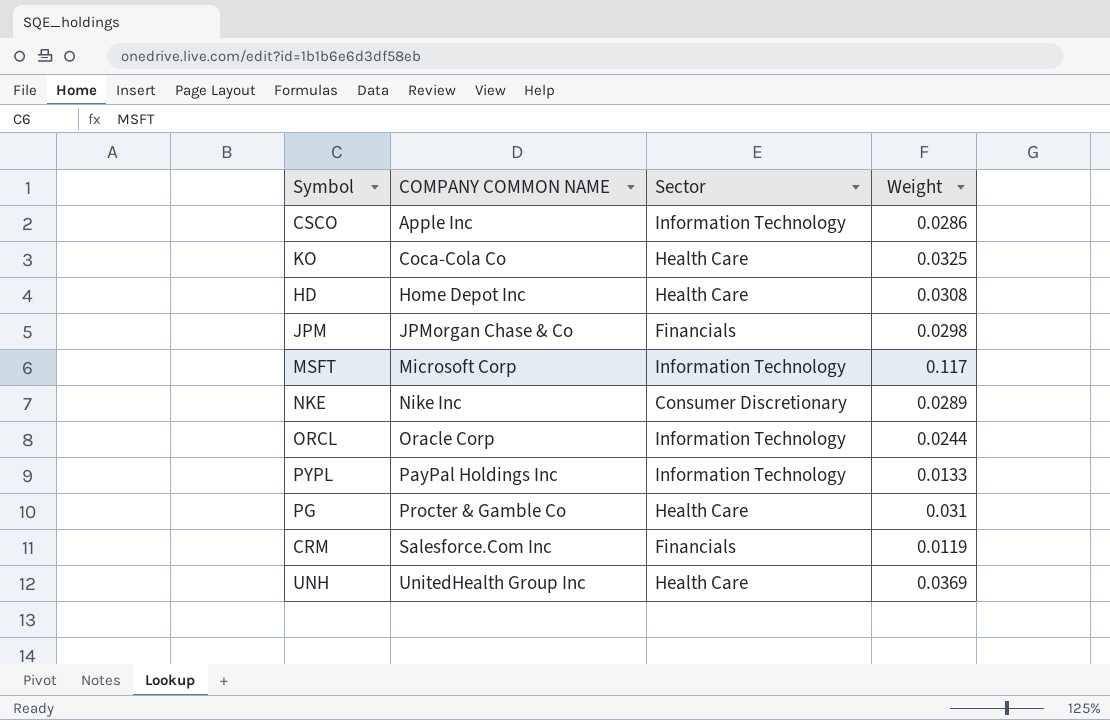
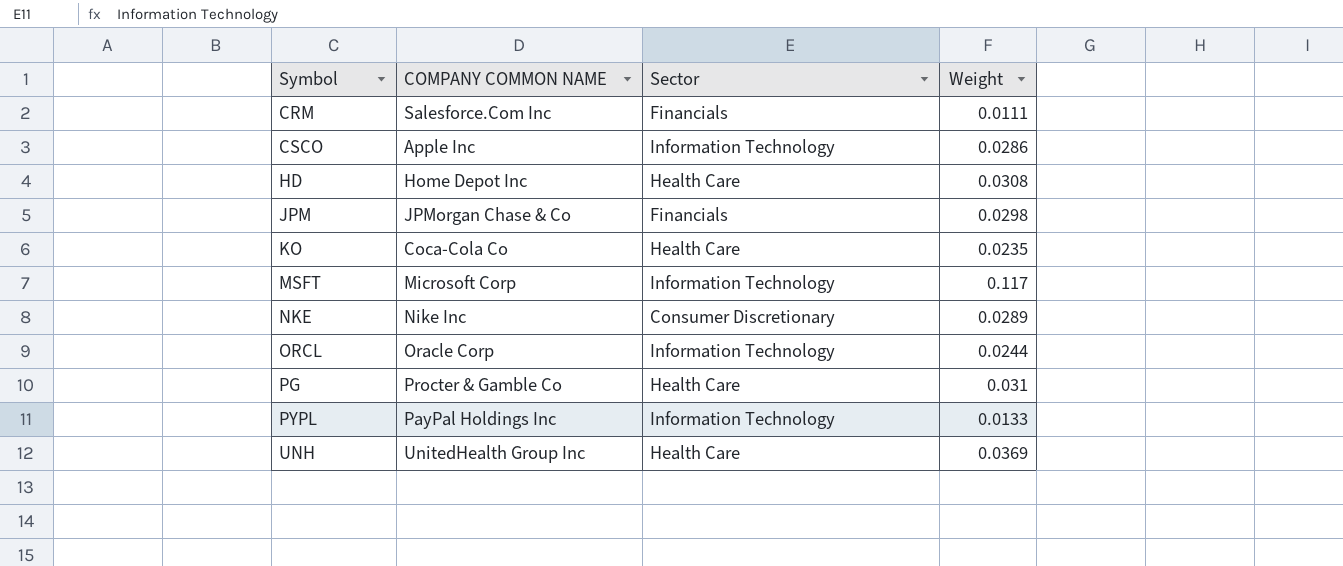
row order: COMPANY COMMON NAME ascending -> Symbol ascending
CRM | Weight: 0.0119 -> 0.0111
KO | Weight: 0.0325 -> 0.0235

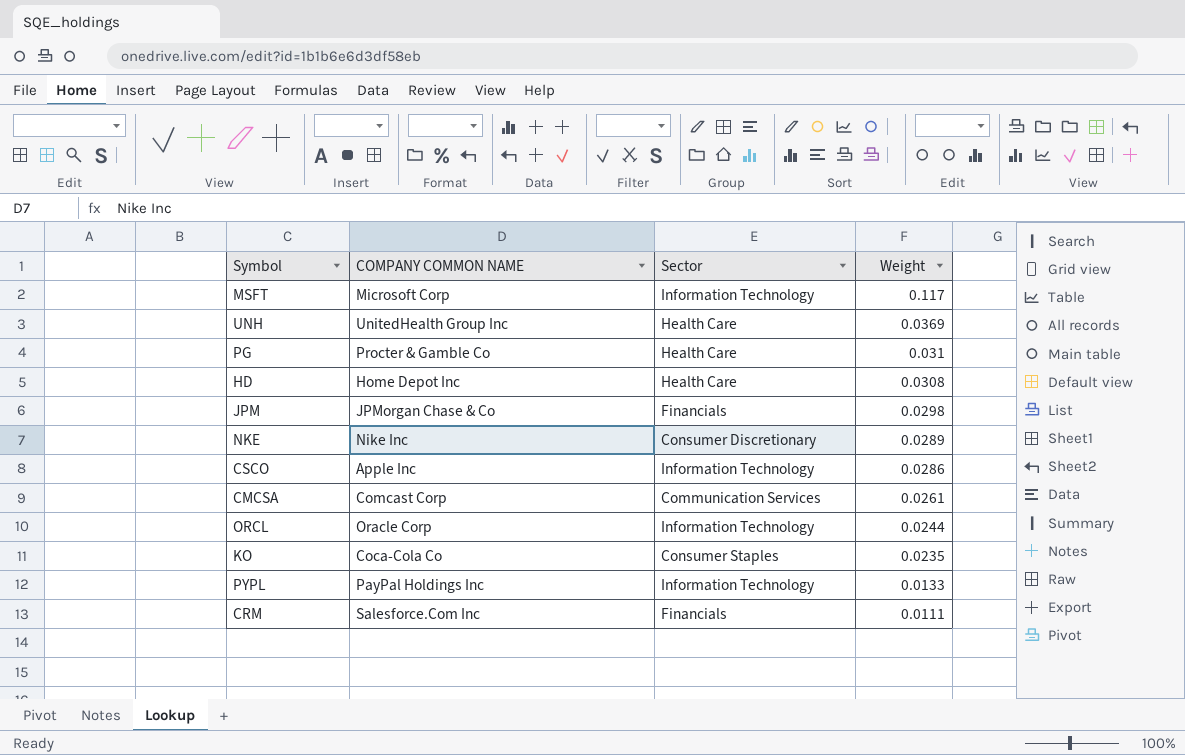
row order: Symbol ascending -> Weight descending
row CMCSA: none -> Comcast Corp | Communication Services | 0.0261
KO | Sector: Health Care -> Consumer Staples

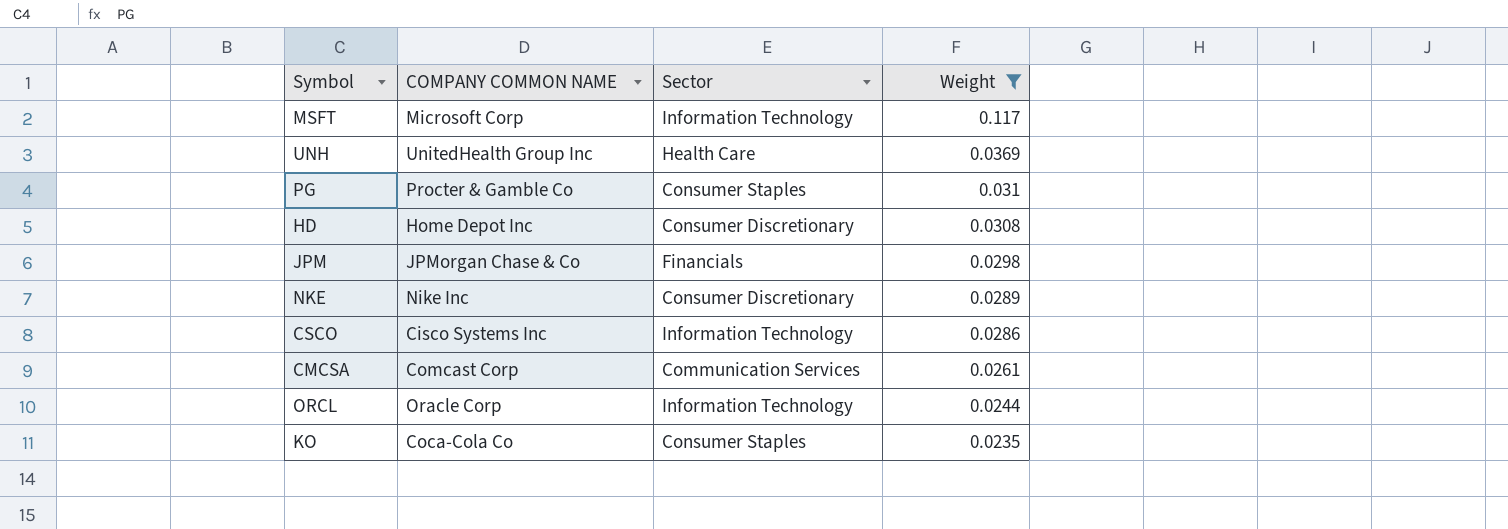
filter: none -> Weight >= 0.0235
PG | Sector: Health Care -> Consumer Staples
HD | Sector: Health Care -> Consumer Discretionary
CSCO | COMPANY COMMON NAME: Apple Inc -> Cisco Systems Inc

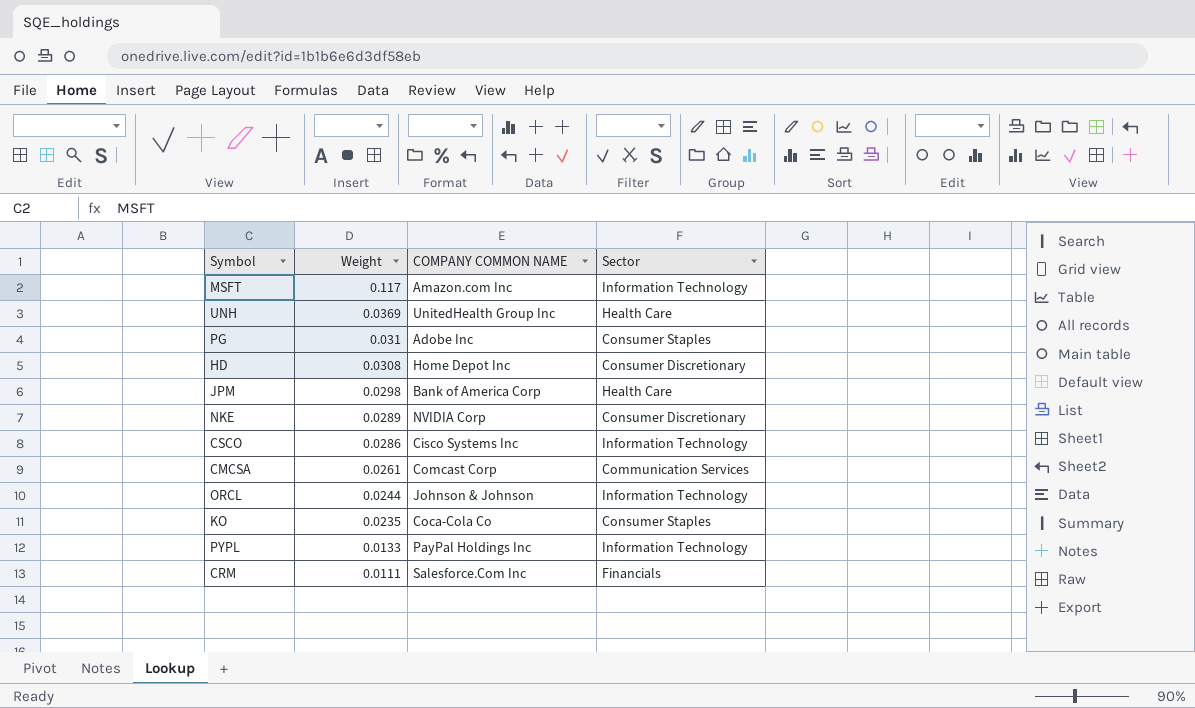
filter: Weight >= 0.0235 -> none
column Weight | position: 4 -> 2
MSFT | COMPANY COMMON NAME: Microsoft Corp -> Amazon.com Inc
PG | COMPANY COMMON NAME: Procter & Gamble Co -> Adobe Inc
JPM | COMPANY COMMON NAME: JPMorgan Chase & Co -> Bank of America Corp
JPM | Sector: Financials -> Health Care
NKE | COMPANY COMMON NAME: Nike Inc -> NVIDIA Corp
ORCL | COMPANY COMMON NAME: Oracle Corp -> Johnson & Johnson

